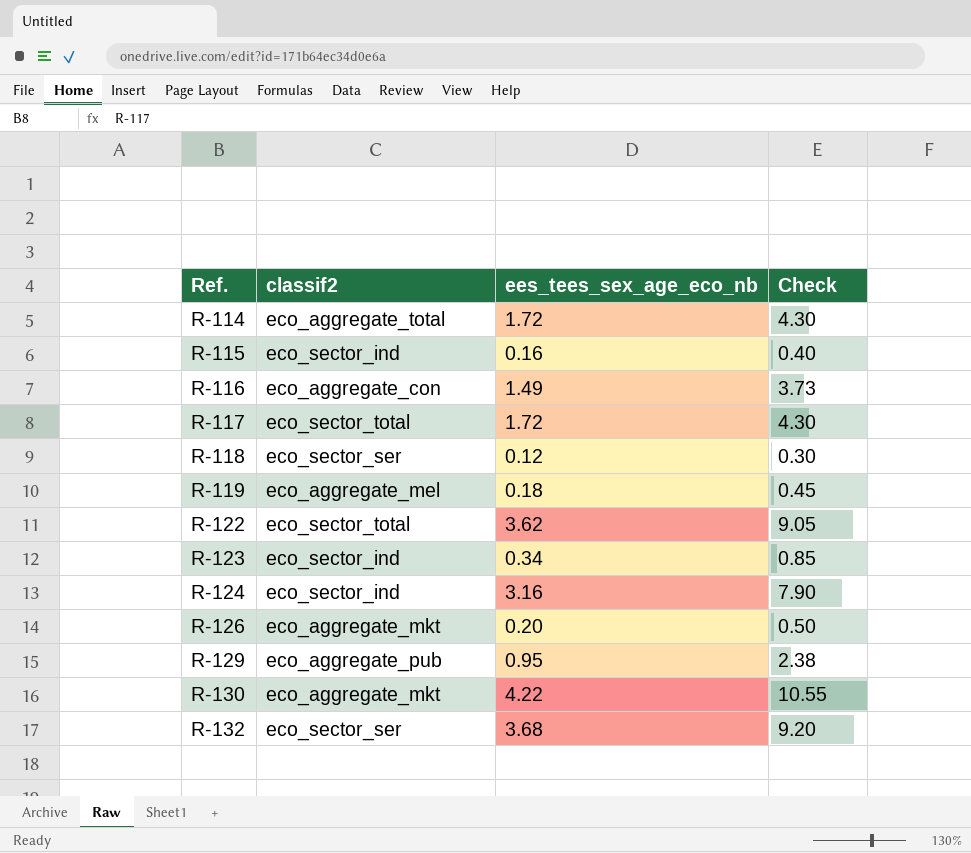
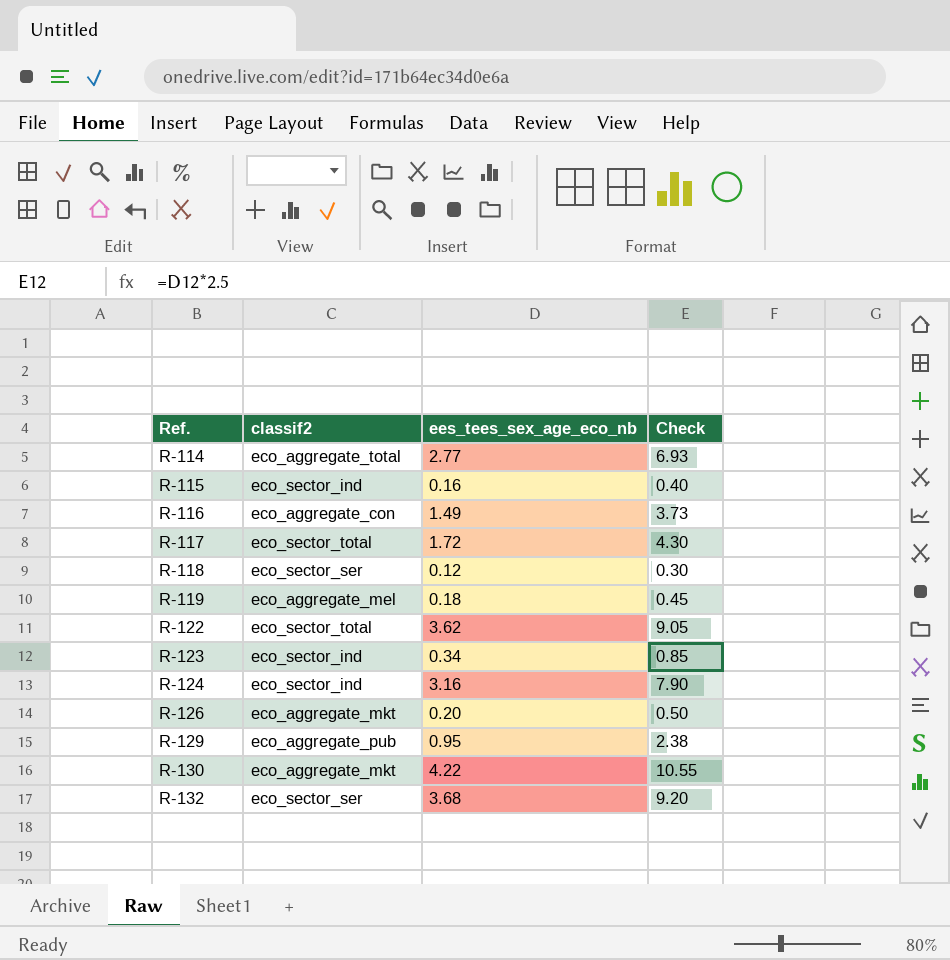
R-114 | ees_tees_sex_age_eco_nb: 1.72 -> 2.77
R-114 | Check: 4.30 -> 6.93

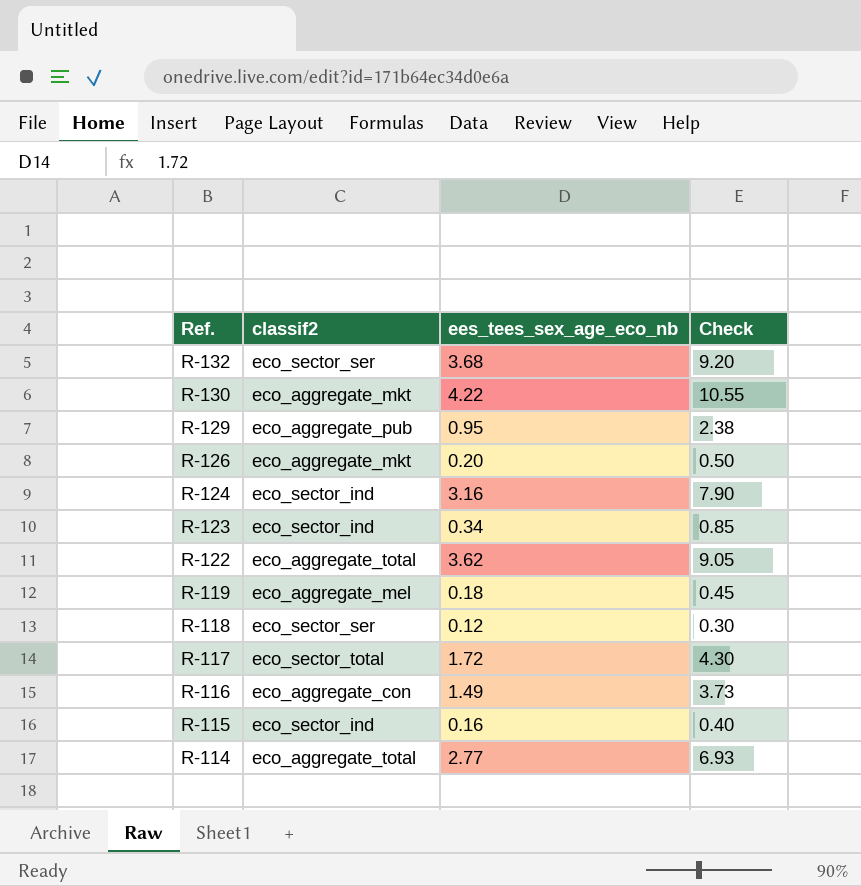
row order: Ref. ascending -> Ref. descending
R-122 | classif2: eco_sector_total -> eco_aggregate_total

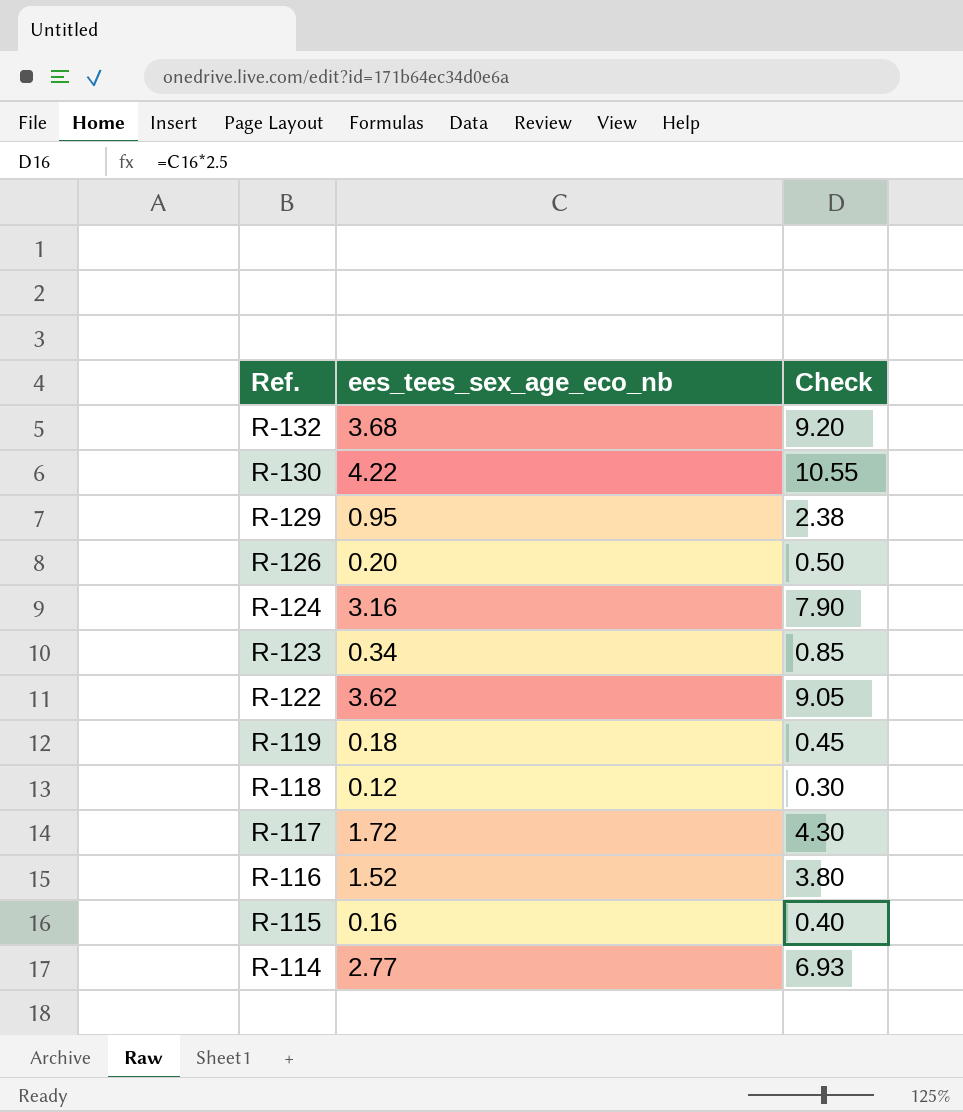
column classif2 | position: 2 -> none
R-116 | ees_tees_sex_age_eco_nb: 1.49 -> 1.52
R-116 | Check: 3.73 -> 3.80

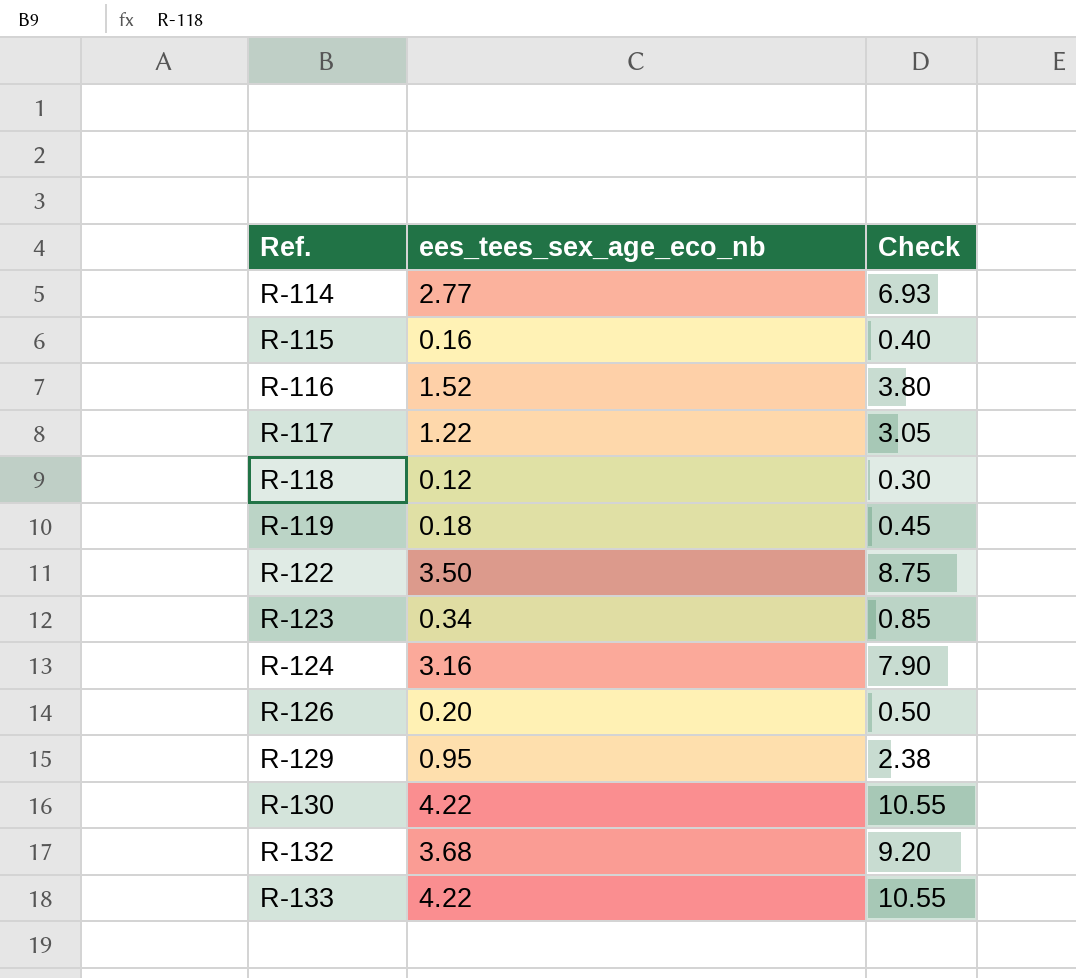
row order: Ref. descending -> Ref. ascending
R-117 | ees_tees_sex_age_eco_nb: 1.72 -> 1.22
R-117 | Check: 4.30 -> 3.05
R-122 | ees_tees_sex_age_eco_nb: 3.62 -> 3.50
R-122 | Check: 9.05 -> 8.75
row R-133: none -> 4.22 | 10.55

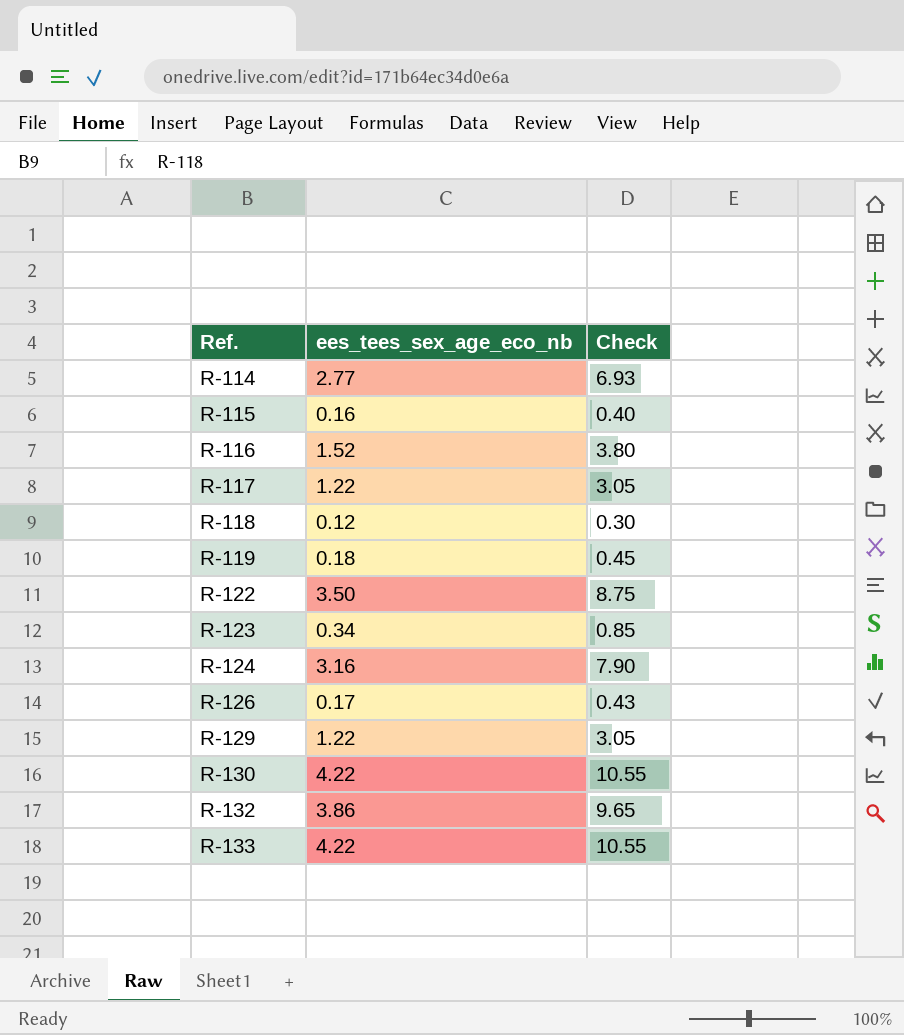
R-126 | ees_tees_sex_age_eco_nb: 0.20 -> 0.17
R-126 | Check: 0.50 -> 0.43
R-129 | ees_tees_sex_age_eco_nb: 0.95 -> 1.22
R-129 | Check: 2.38 -> 3.05
R-132 | ees_tees_sex_age_eco_nb: 3.68 -> 3.86
R-132 | Check: 9.20 -> 9.65

